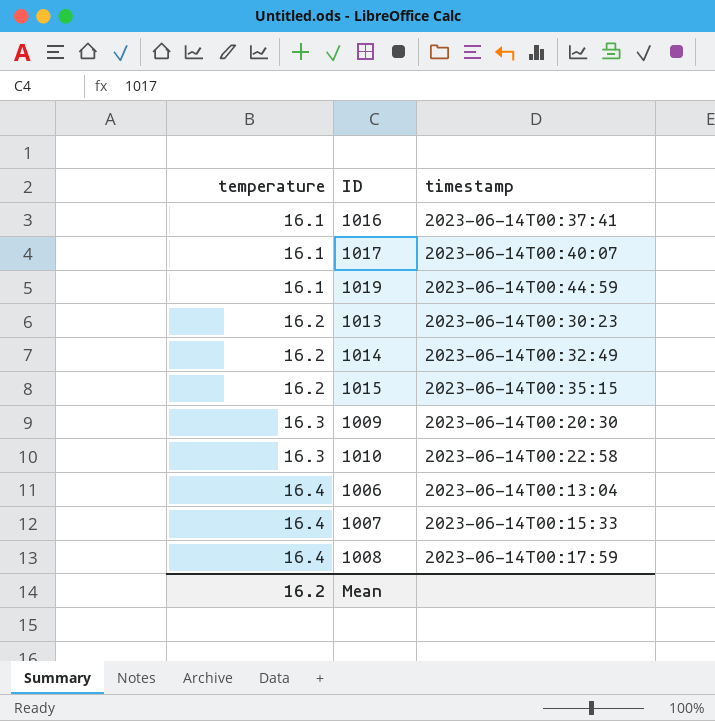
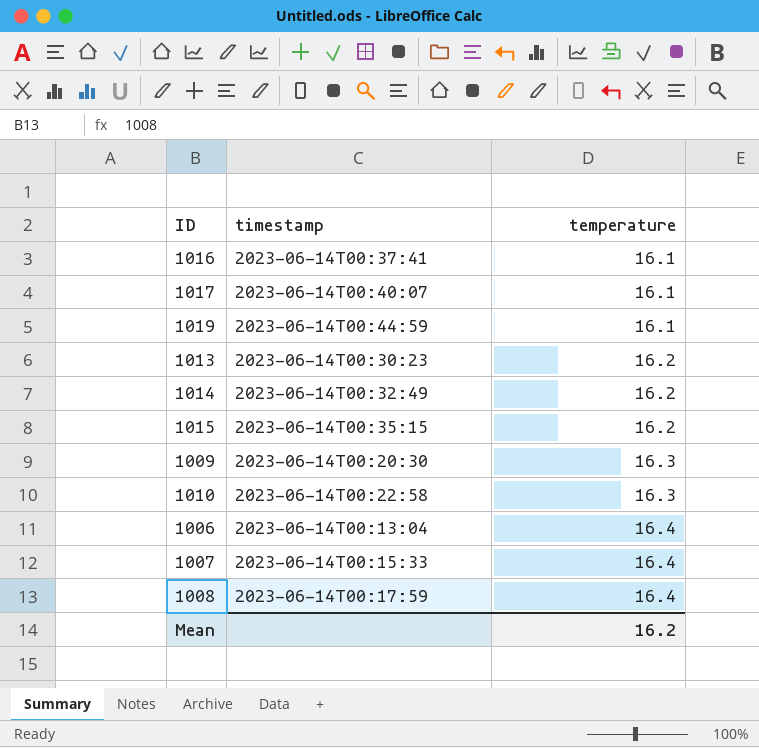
column temperature | position: 1 -> 3

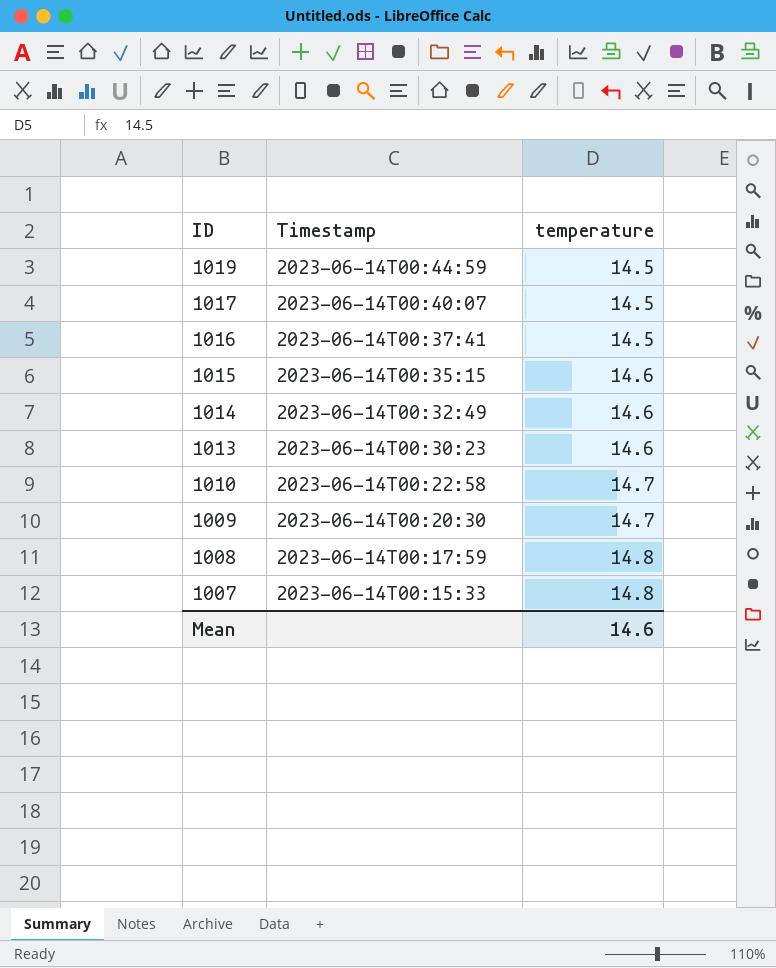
row order: temperature ascending -> ID descending
column name: timestamp -> Timestamp
row 1006: 2023-06-14T00:13:04 | 16.4 -> none
1019 | temperature: 16.1 -> 14.5
1017 | temperature: 16.1 -> 14.5
1016 | temperature: 16.1 -> 14.5
1015 | temperature: 16.2 -> 14.6
1014 | temperature: 16.2 -> 14.6
1013 | temperature: 16.2 -> 14.6
1010 | temperature: 16.3 -> 14.7
1009 | temperature: 16.3 -> 14.7
1008 | temperature: 16.4 -> 14.8
1007 | temperature: 16.4 -> 14.8
Mean | temperature: 16.2 -> 14.6

